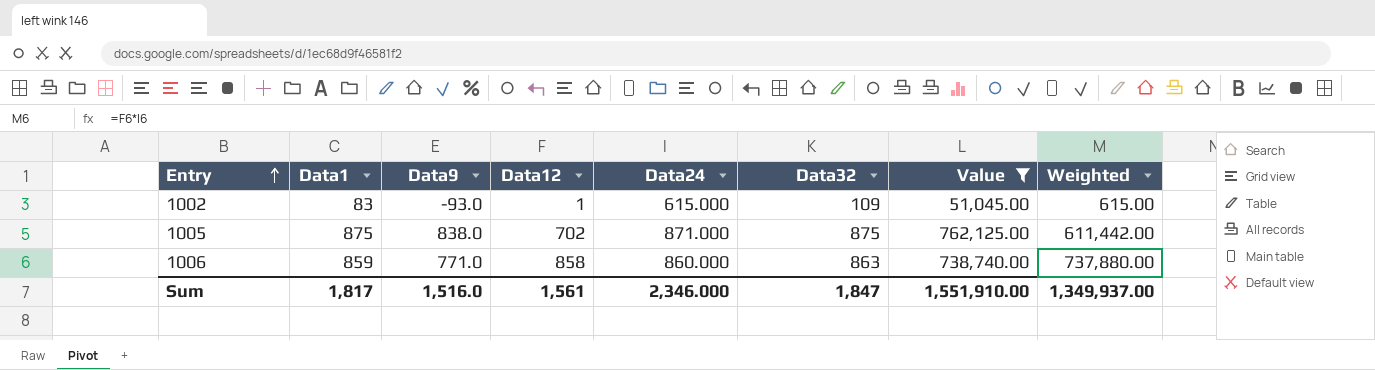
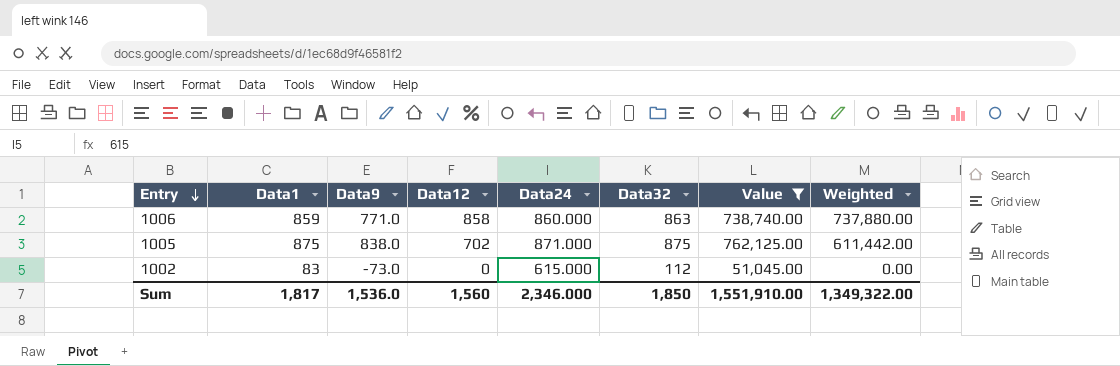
row order: Entry ascending -> Entry descending
1002 | Data9: -93.0 -> -73.0
1002 | Data12: 1 -> 0
1002 | Data32: 109 -> 112
1002 | Weighted: 615.00 -> 0.00
Sum | Data9: 1,516.0 -> 1,536.0
Sum | Data12: 1,561 -> 1,560
Sum | Data32: 1,847 -> 1,850
Sum | Weighted: 1,349,937.00 -> 1,349,322.00

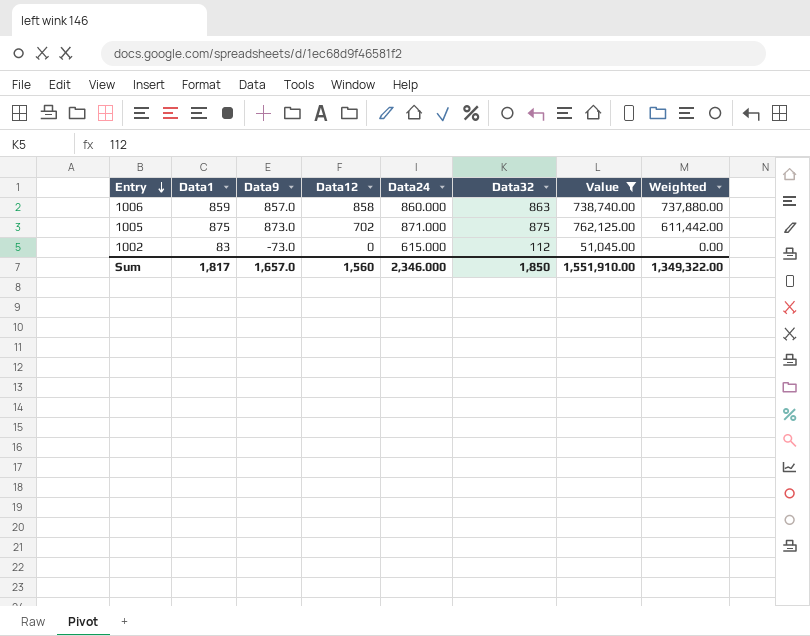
1006 | Data9: 771.0 -> 857.0
1005 | Data9: 838.0 -> 873.0
Sum | Data9: 1,536.0 -> 1,657.0

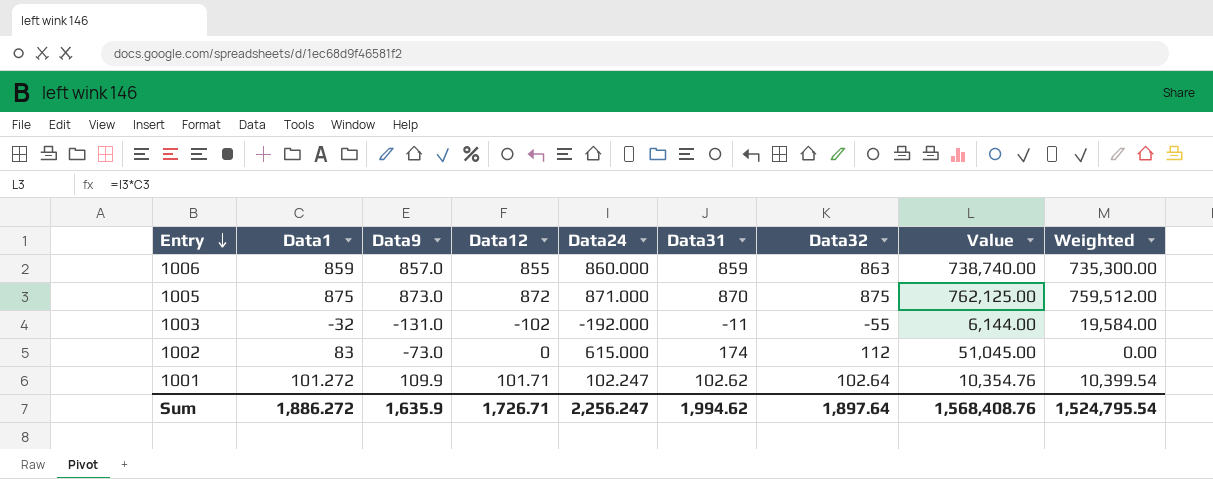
filter: Value >= 51,045.00 -> none
column Data31 | position: none -> 6
1006 | Data12: 858 -> 855
1006 | Weighted: 737,880.00 -> 735,300.00
1005 | Data12: 702 -> 872
1005 | Weighted: 611,442.00 -> 759,512.00
Sum | Data1: 1,817 -> 1,886.272
Sum | Data9: 1,657.0 -> 1,635.9
Sum | Data12: 1,560 -> 1,726.71
Sum | Data24: 2,346.000 -> 2,256.247
Sum | Data32: 1,850 -> 1,897.64
Sum | Value: 1,551,910.00 -> 1,568,408.76
Sum | Weighted: 1,349,322.00 -> 1,524,795.54

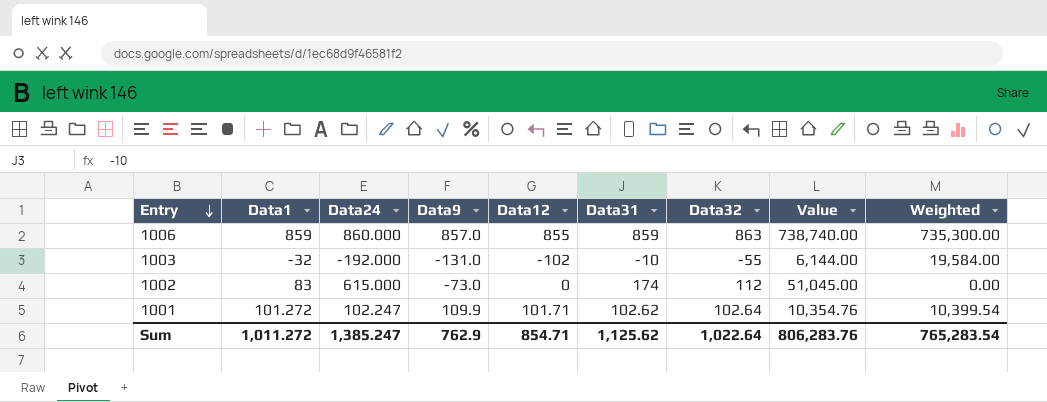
column Data24 | position: 5 -> 3
row 1005: 875 | 873.0 | 872 | 871.000 | 870 | 875 | 762,125.00 | 759,512.00 -> none
1003 | Data31: -11 -> -10
Sum | Data1: 1,886.272 -> 1,011.272
Sum | Data24: 2,256.247 -> 1,385.247
Sum | Data9: 1,635.9 -> 762.9
Sum | Data12: 1,726.71 -> 854.71
Sum | Data31: 1,994.62 -> 1,125.62
Sum | Data32: 1,897.64 -> 1,022.64
Sum | Value: 1,568,408.76 -> 806,283.76
Sum | Weighted: 1,524,795.54 -> 765,283.54

